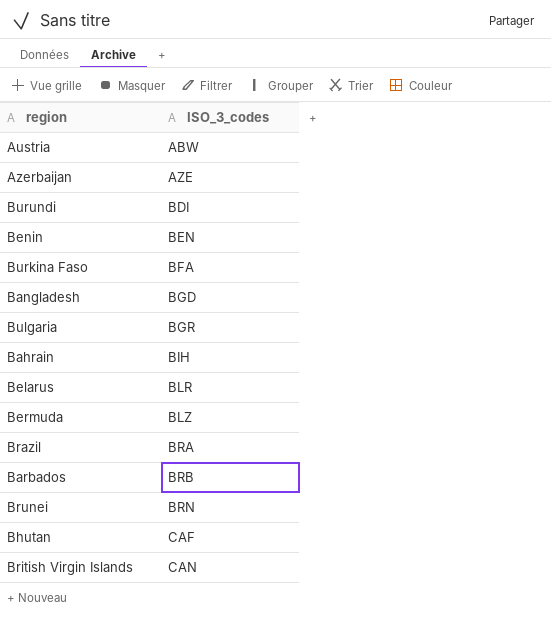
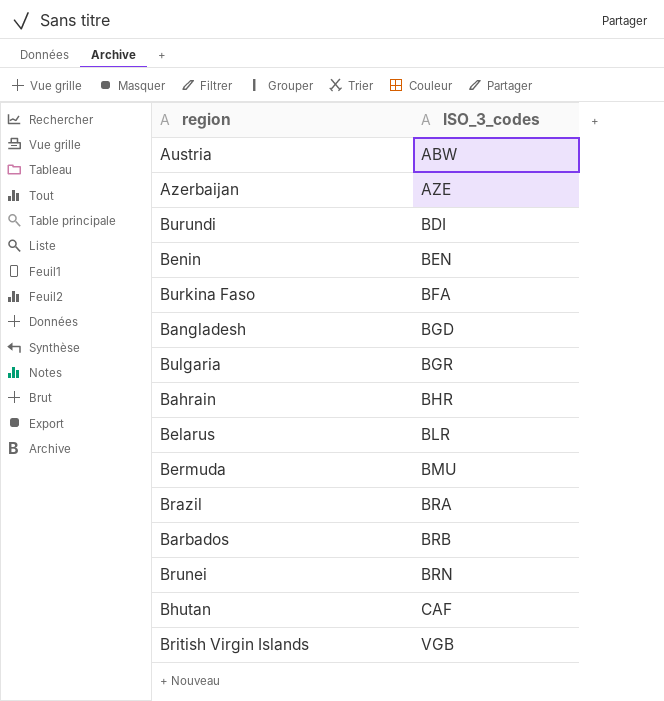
Bahrain | ISO_3_codes: BIH -> BHR
Bermuda | ISO_3_codes: BLZ -> BMU
British Virgin Islands | ISO_3_codes: CAN -> VGB

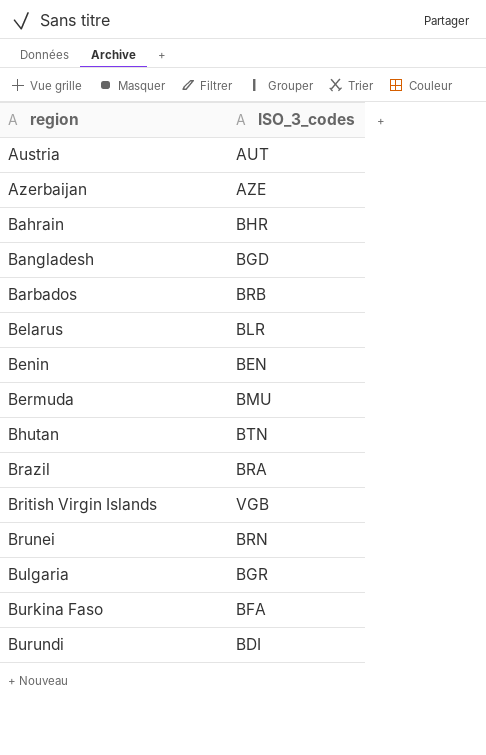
row order: ISO_3_codes ascending -> region ascending
Austria | ISO_3_codes: ABW -> AUT
Bhutan | ISO_3_codes: CAF -> BTN

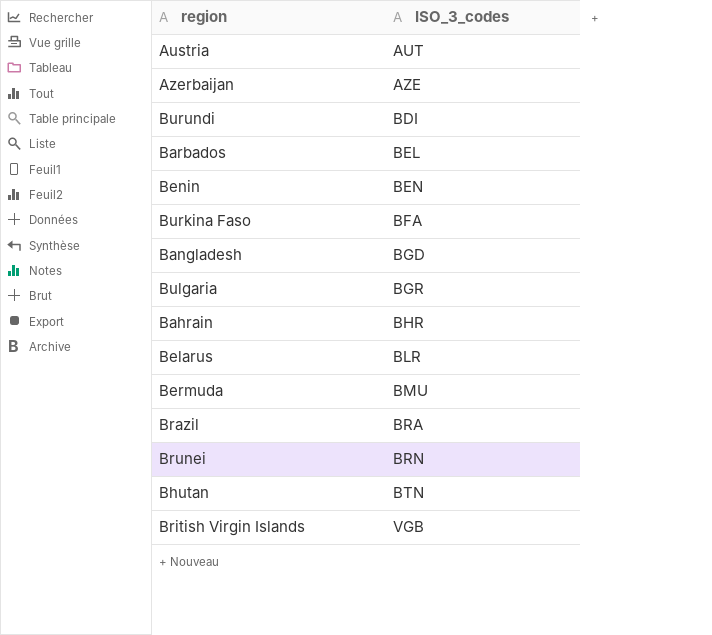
row order: region ascending -> ISO_3_codes ascending
Barbados | ISO_3_codes: BRB -> BEL

